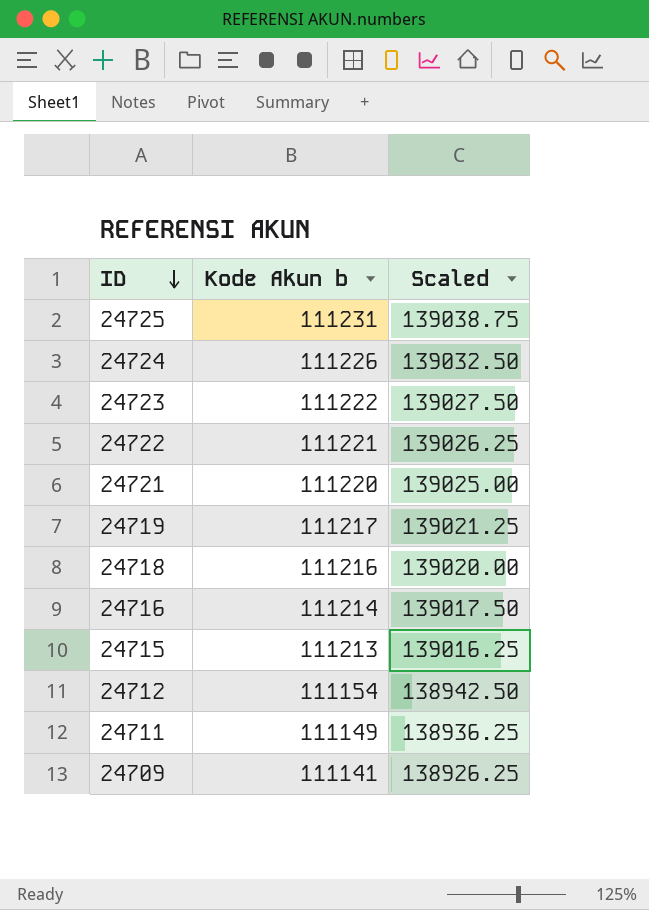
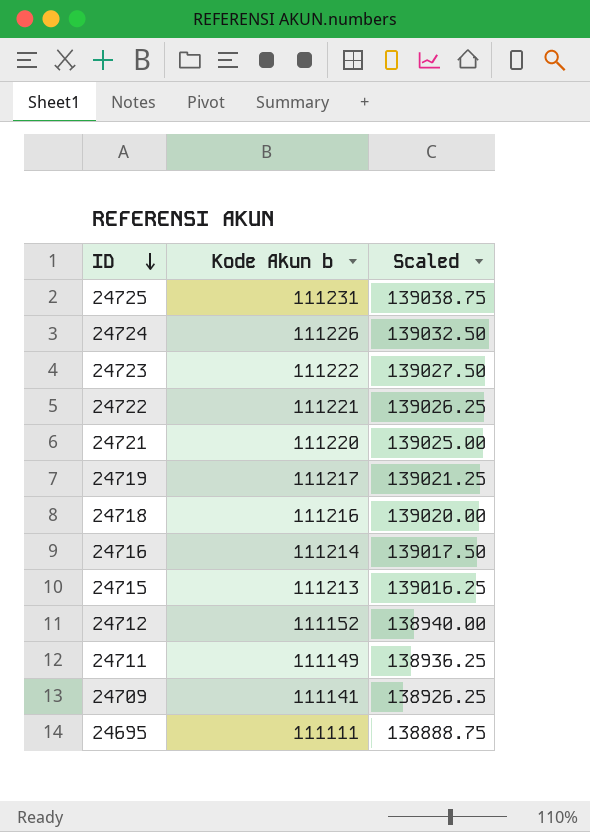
24712 | Kode Akun b: 111154 -> 111152
24712 | Scaled: 138942.50 -> 138940.00
row 24695: none -> 111111 | 138888.75

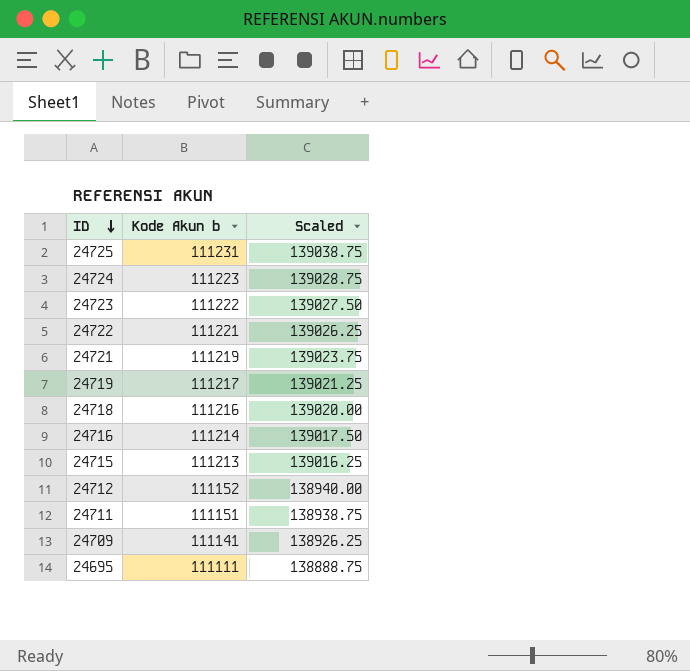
24724 | Kode Akun b: 111226 -> 111223
24724 | Scaled: 139032.50 -> 139028.75
24721 | Kode Akun b: 111220 -> 111219
24721 | Scaled: 139025.00 -> 139023.75
24711 | Kode Akun b: 111149 -> 111151
24711 | Scaled: 138936.25 -> 138938.75

